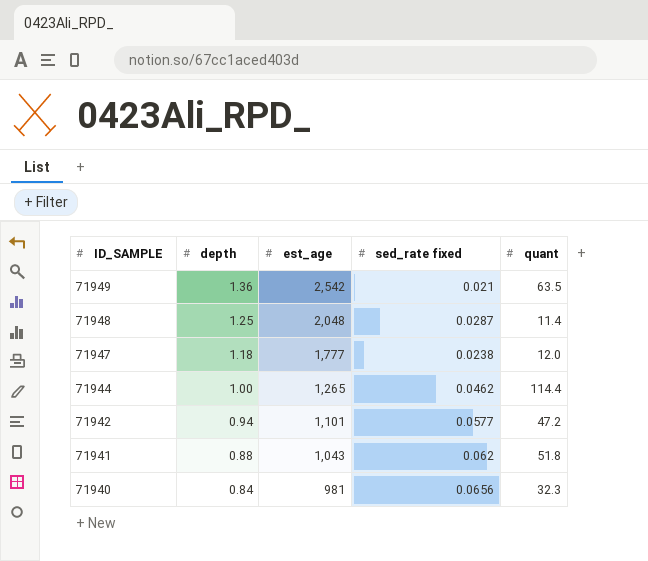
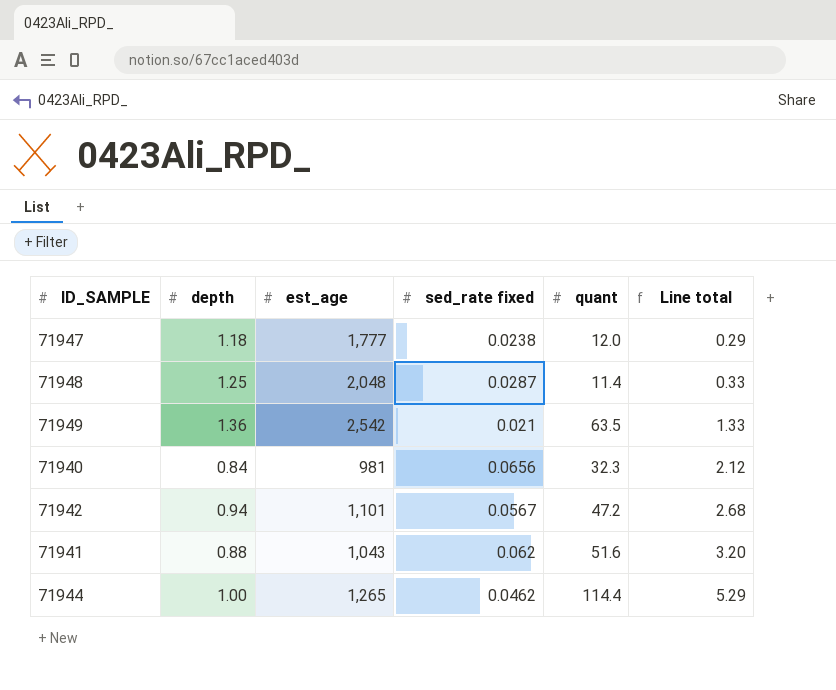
row order: ID_SAMPLE descending -> Line total ascending
column Line total | formula: none -> [sed_rate fixed] * [quant]
71942 | sed_rate fixed: 0.0577 -> 0.0567
71941 | quant: 51.8 -> 51.6

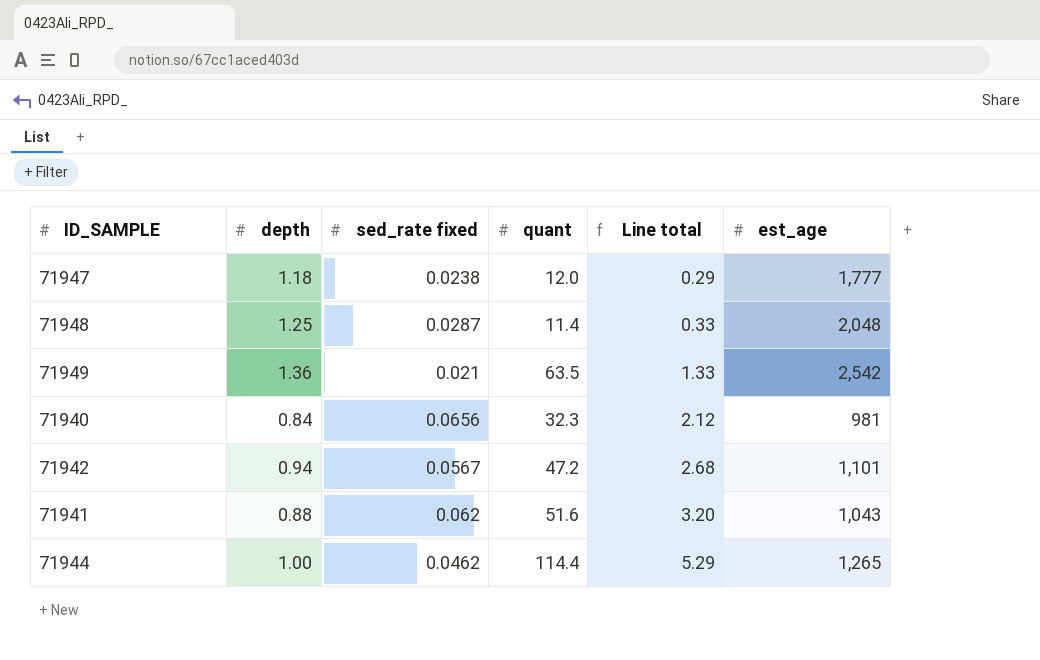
column est_age | position: 3 -> 6

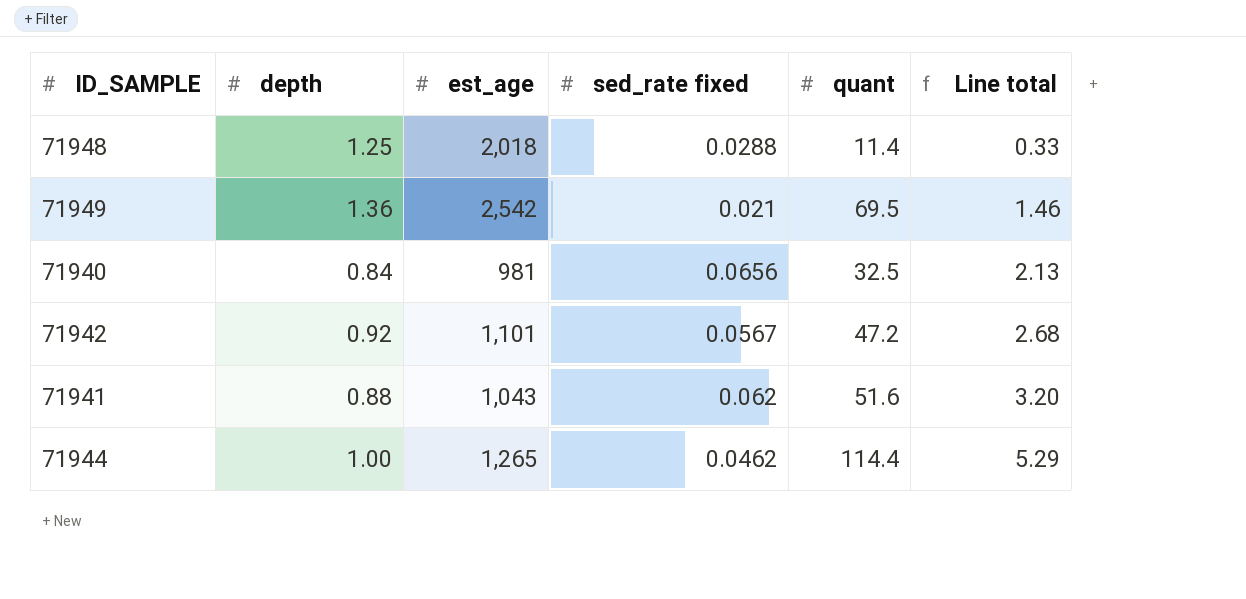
column est_age | position: 6 -> 3
row 71947: 1.18 | 0.0238 | 12.0 | 0.29 | 1,777 -> none
71948 | est_age: 2,048 -> 2,018
71948 | sed_rate fixed: 0.0287 -> 0.0288
71949 | quant: 63.5 -> 69.5
71949 | Line total: 1.33 -> 1.46
71940 | quant: 32.3 -> 32.5
71940 | Line total: 2.12 -> 2.13
71942 | depth: 0.94 -> 0.92

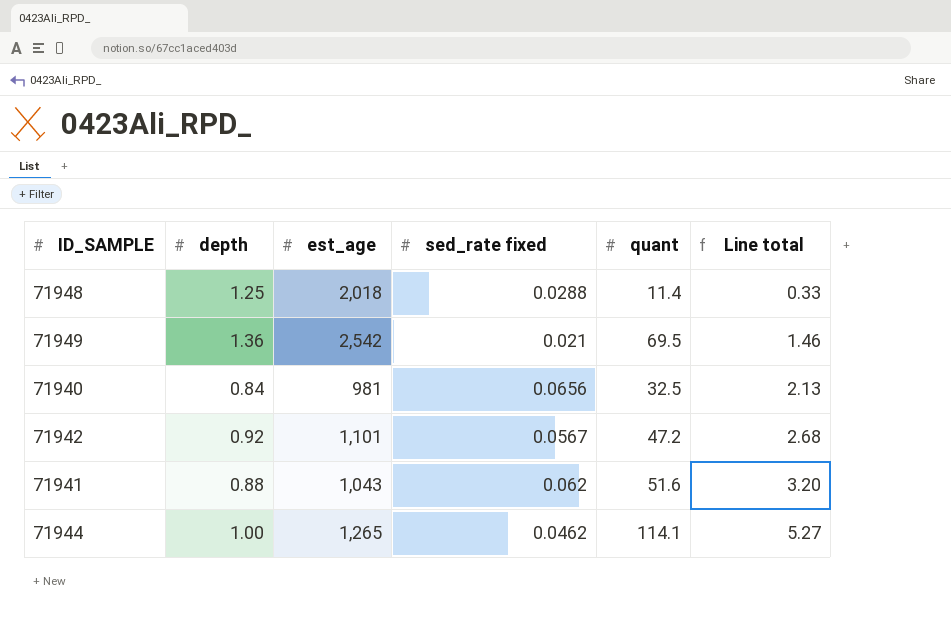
71944 | quant: 114.4 -> 114.1
71944 | Line total: 5.29 -> 5.27

